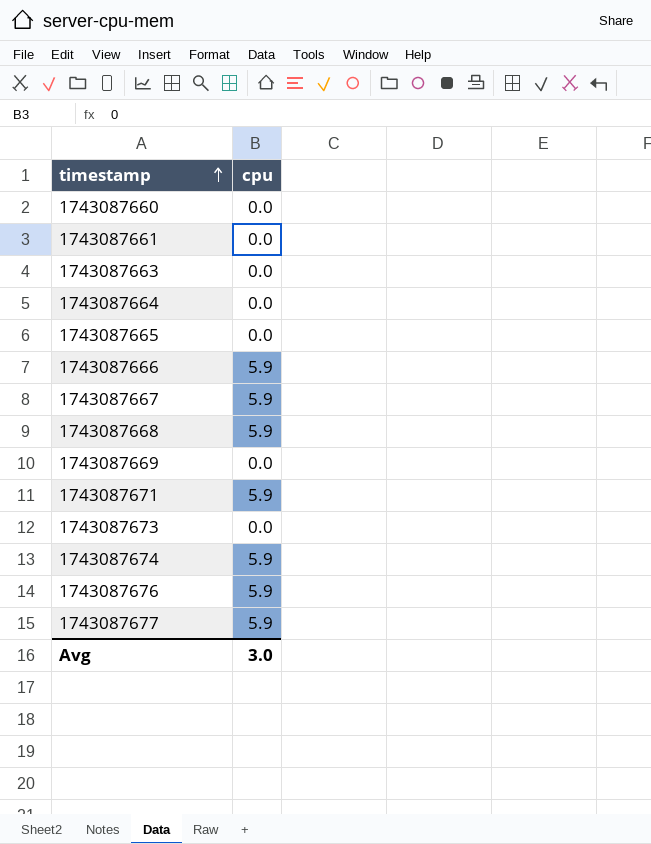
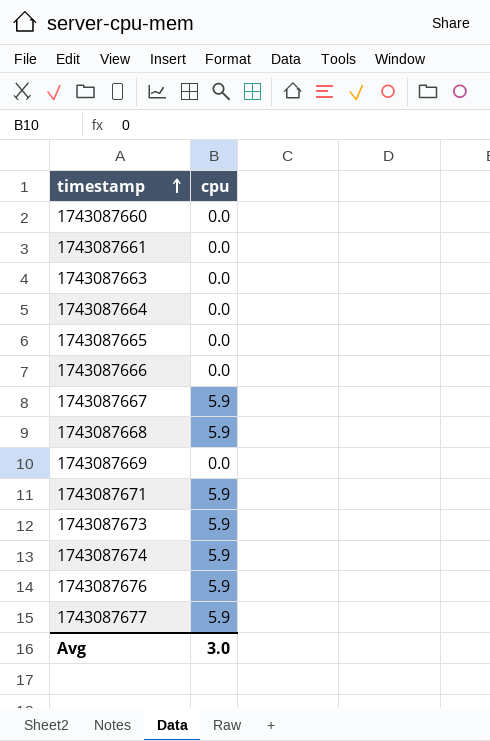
1743087666 | cpu: 5.9 -> 0.0
1743087673 | cpu: 0.0 -> 5.9

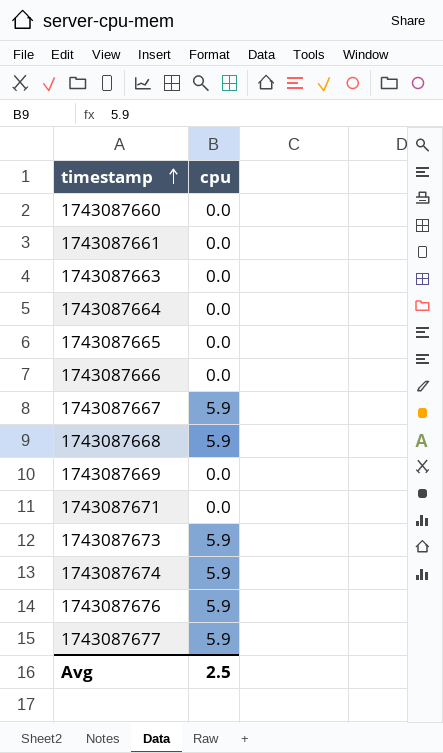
1743087671 | cpu: 5.9 -> 0.0
Avg | cpu: 3.0 -> 2.5

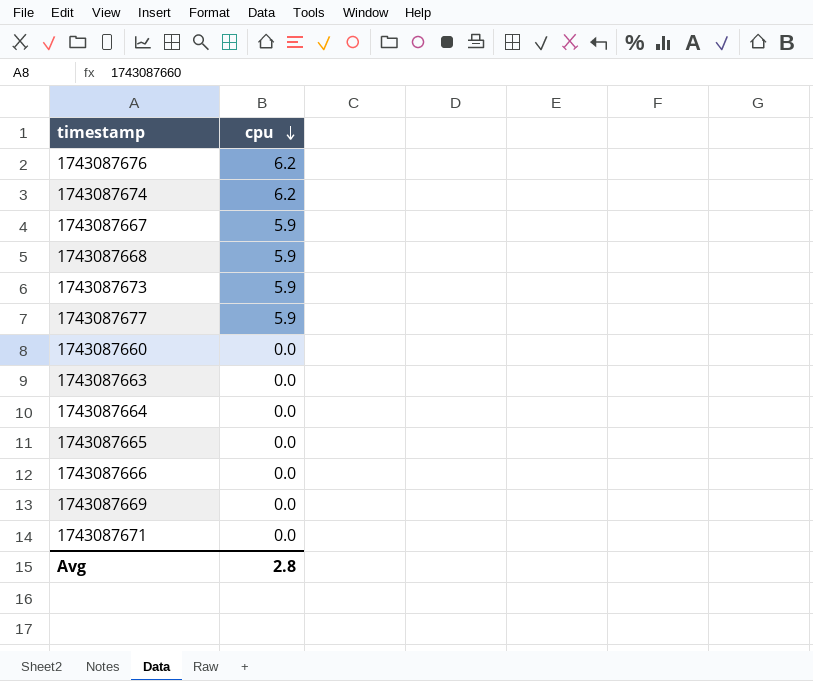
row order: timestamp ascending -> cpu descending
row 1743087661: 0.0 -> none
1743087676 | cpu: 5.9 -> 6.2
1743087674 | cpu: 5.9 -> 6.2
Avg | cpu: 2.5 -> 2.8

